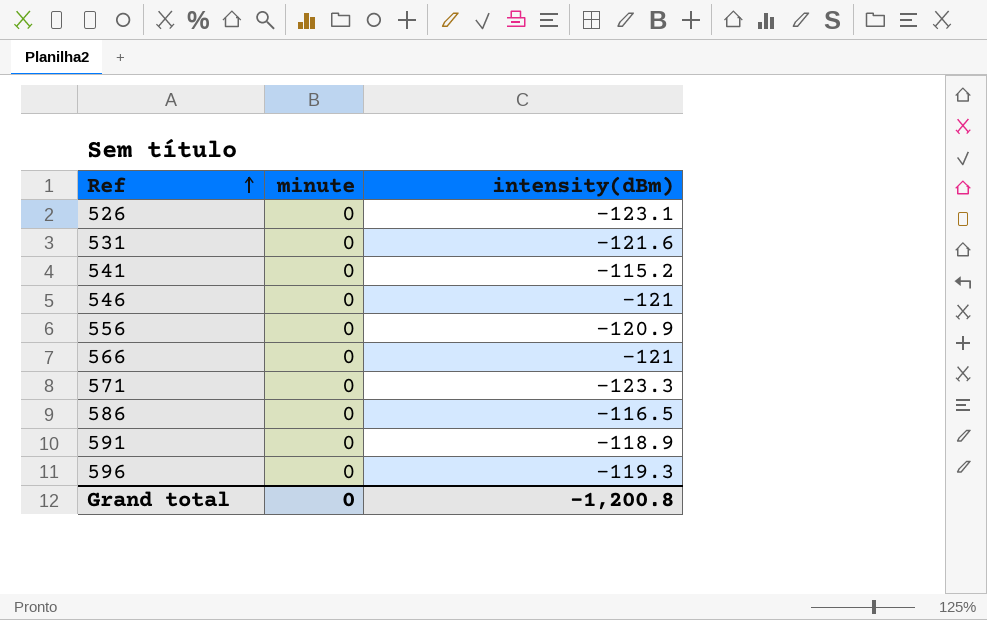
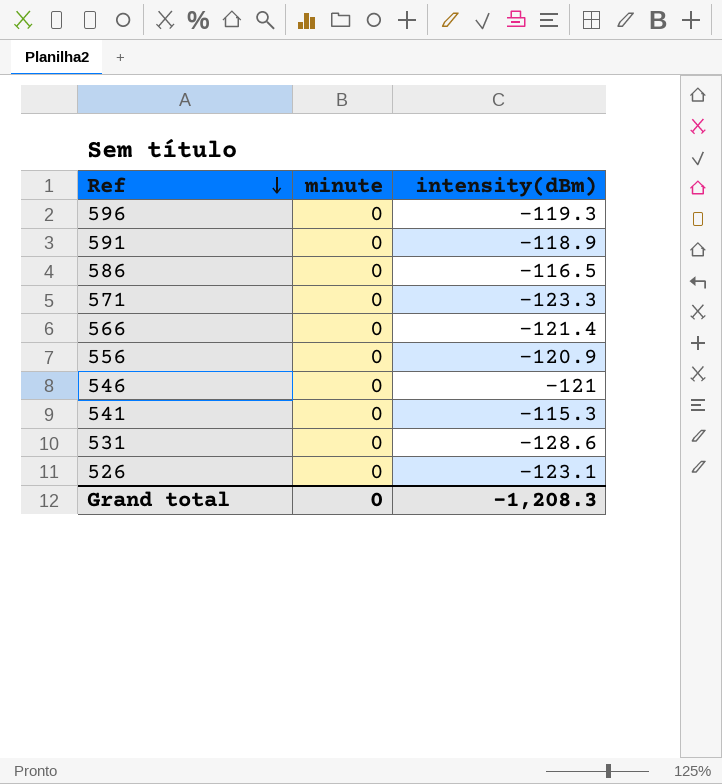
row order: Ref ascending -> Ref descending
566 | intensity(dBm): -121 -> -121.4
541 | intensity(dBm): -115.2 -> -115.3
531 | intensity(dBm): -121.6 -> -128.6
Grand total | intensity(dBm): -1,200.8 -> -1,208.3

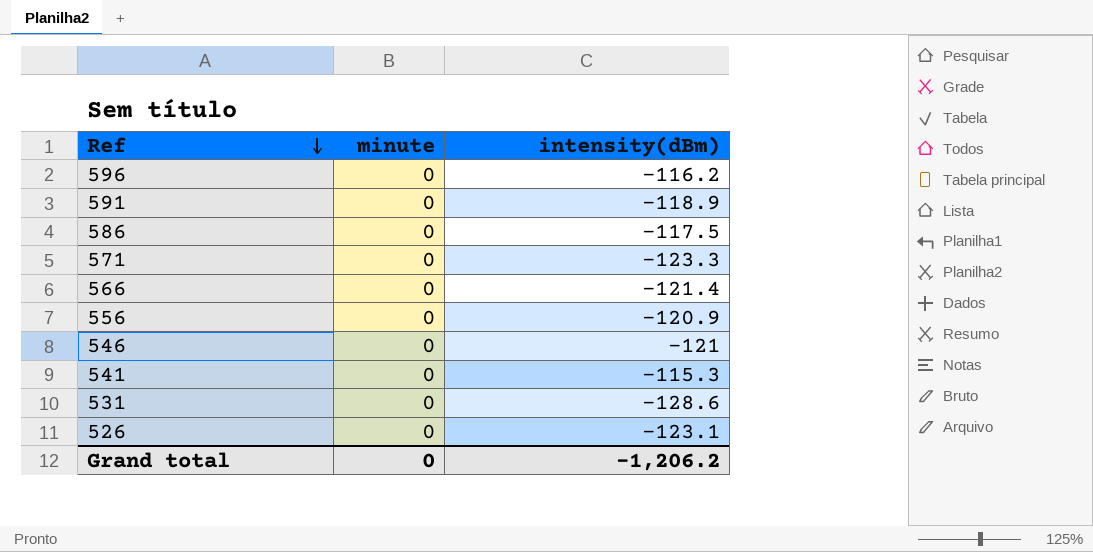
596 | intensity(dBm): -119.3 -> -116.2
586 | intensity(dBm): -116.5 -> -117.5
Grand total | intensity(dBm): -1,208.3 -> -1,206.2

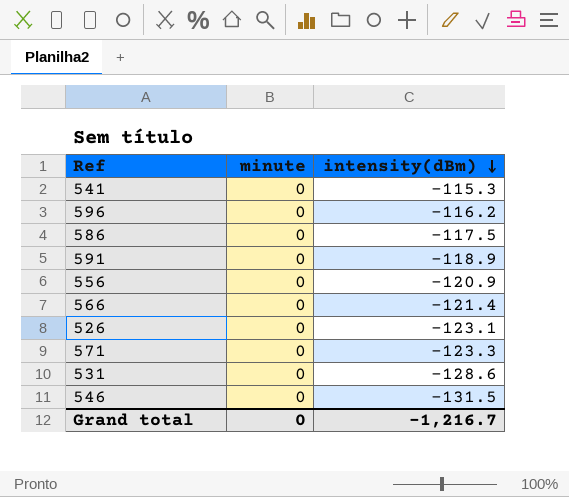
row order: Ref descending -> intensity(dBm) descending
546 | intensity(dBm): -121 -> -131.5
Grand total | intensity(dBm): -1,206.2 -> -1,216.7

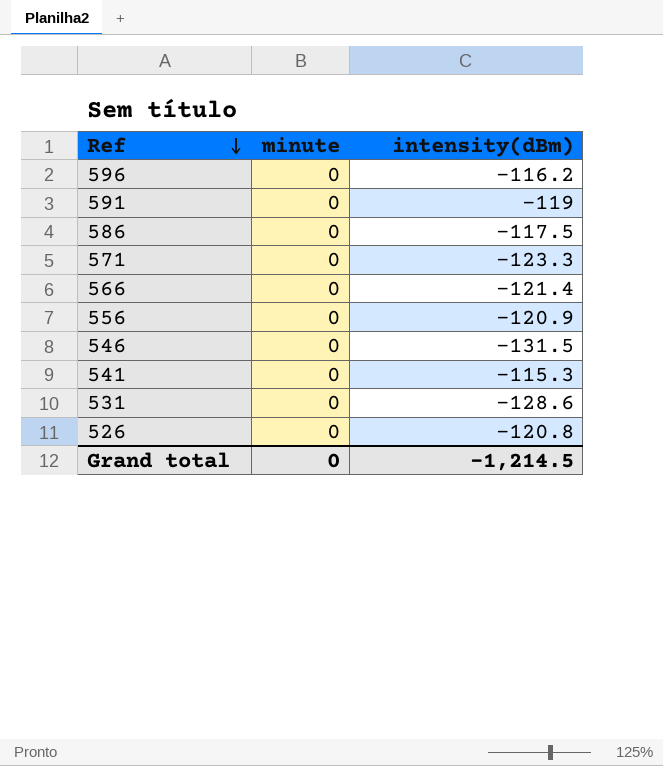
row order: intensity(dBm) descending -> Ref descending
591 | intensity(dBm): -118.9 -> -119
526 | intensity(dBm): -123.1 -> -120.8
Grand total | intensity(dBm): -1,216.7 -> -1,214.5

